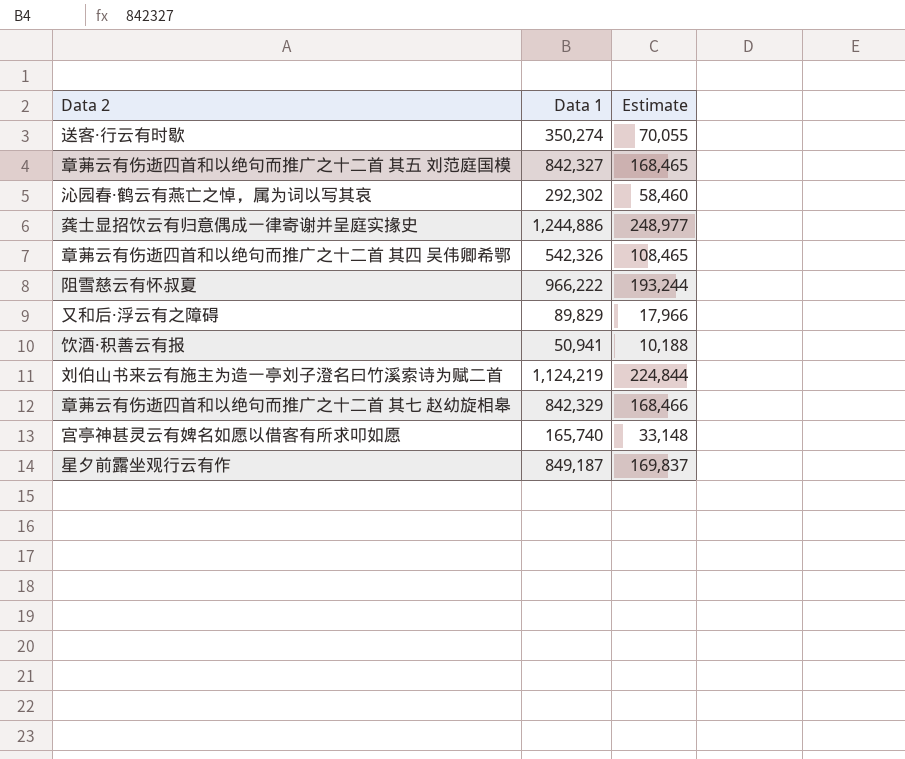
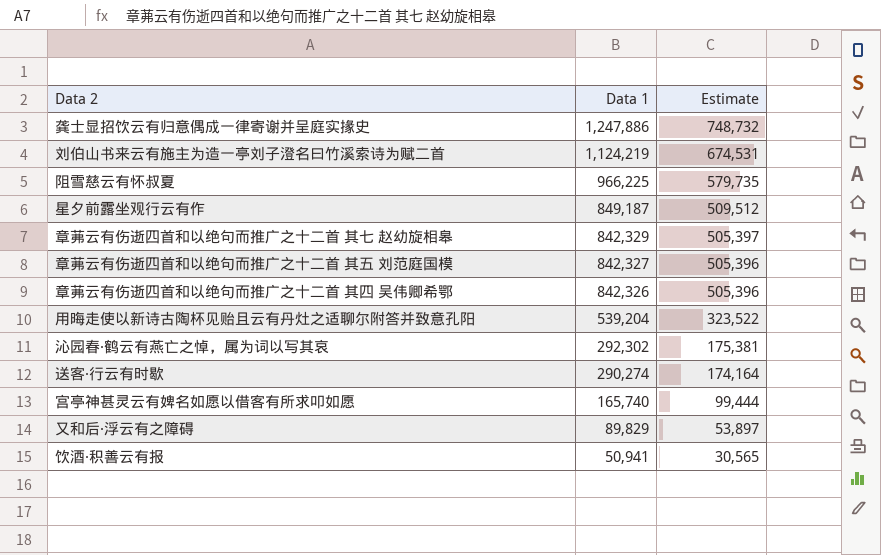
row order: none -> Data 1 descending
column Estimate | formula: [Data 1] * 0.2 -> [Data 1] * 0.6
龚士显招饮云有归意偶成一律寄谢并呈庭实掾史 | Data 1: 1,244,886 -> 1,247,886
阻雪慈云有怀叔夏 | Data 1: 966,222 -> 966,225
章茀云有伤逝四首和以绝句而推广之十二首 其四 吴伟卿希鄂 | Data 1: 542,326 -> 842,326
row 用晦走使以新诗古陶杯见贻且云有丹灶之适聊尔附答并致意孔阳: none -> 539,204 | 323,522
送客·行云有时歇 | Data 1: 350,274 -> 290,274

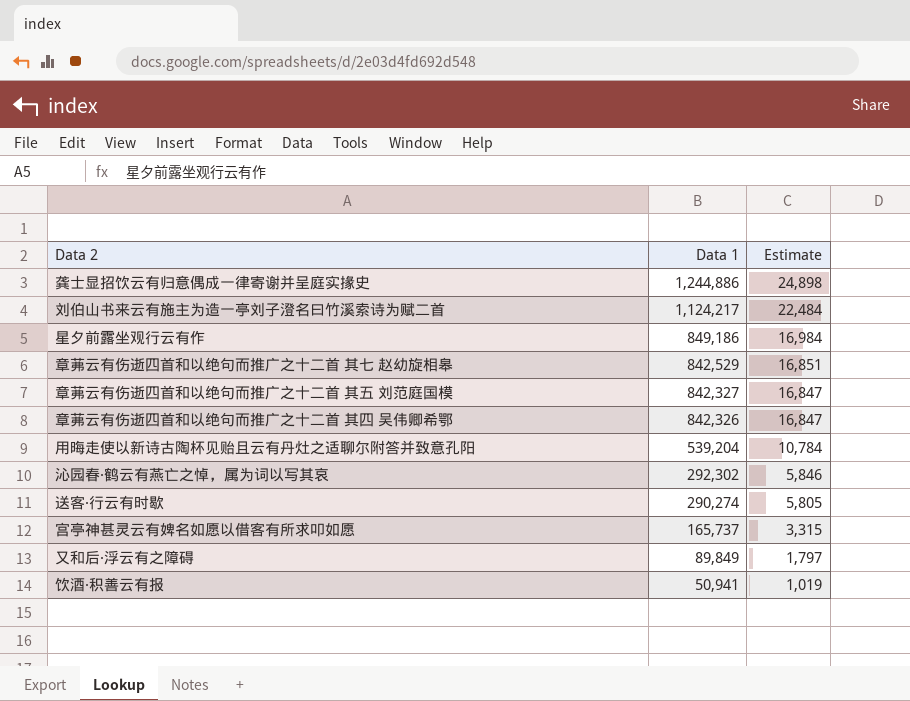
column Estimate | formula: [Data 1] * 0.6 -> [Data 1] * 0.02
row 阻雪慈云有怀叔夏: 966,225 | 579,735 -> none
龚士显招饮云有归意偶成一律寄谢并呈庭实掾史 | Data 1: 1,247,886 -> 1,244,886
刘伯山书来云有施主为造一亭刘子澄名曰竹溪索诗为赋二首 | Data 1: 1,124,219 -> 1,124,217
星夕前露坐观行云有作 | Data 1: 849,187 -> 849,186
章茀云有伤逝四首和以绝句而推广之十二首 其七 赵幼旋相皋 | Data 1: 842,329 -> 842,529
宫亭神甚灵云有婢名如愿以借客有所求叩如愿 | Data 1: 165,740 -> 165,737
又和后·浮云有之障碍 | Data 1: 89,829 -> 89,849

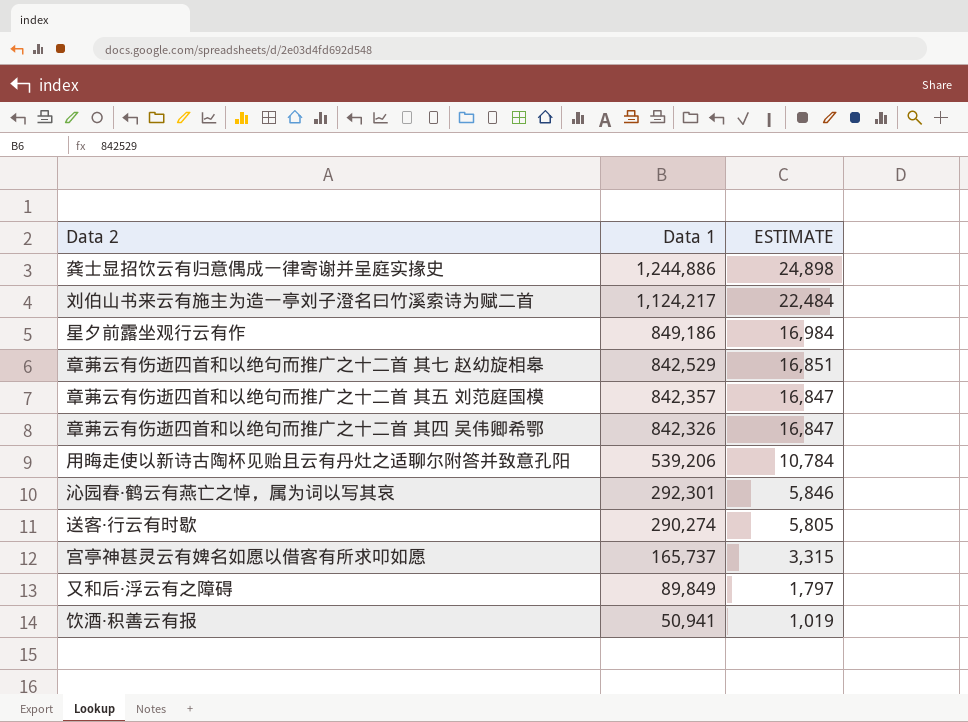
column name: Estimate -> ESTIMATE
章茀云有伤逝四首和以绝句而推广之十二首 其五 刘范庭国模 | Data 1: 842,327 -> 842,357
用晦走使以新诗古陶杯见贻且云有丹灶之适聊尔附答并致意孔阳 | Data 1: 539,204 -> 539,206
沁园春·鹤云有燕亡之悼，属为词以写其哀 | Data 1: 292,302 -> 292,301

